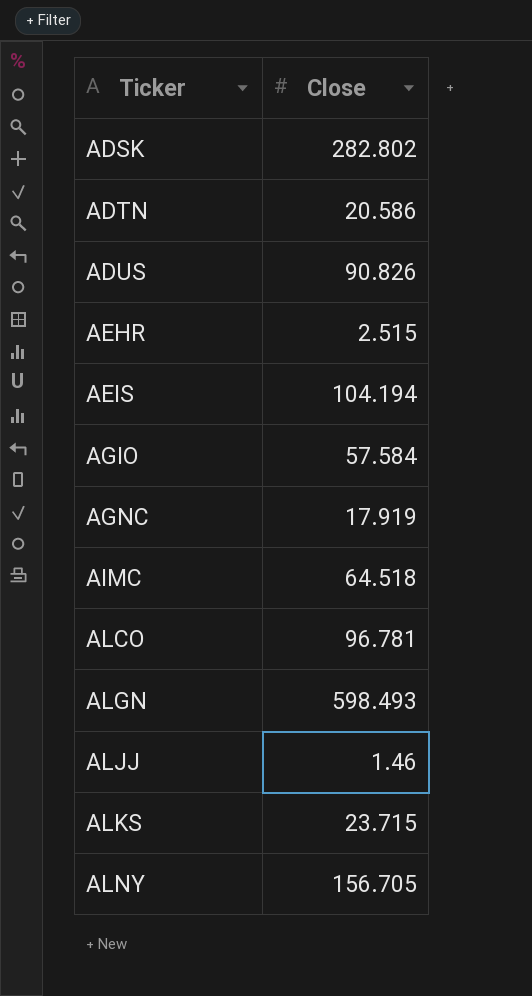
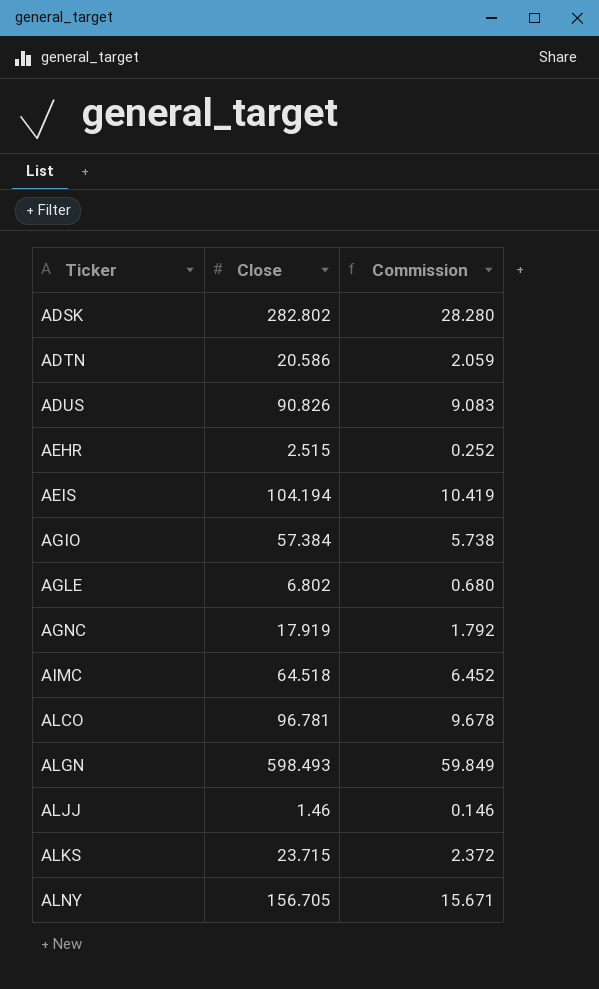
column Commission | formula: none -> [Close] * 0.1
AGIO | Close: 57.584 -> 57.384
row AGLE: none -> 6.802 | 0.680

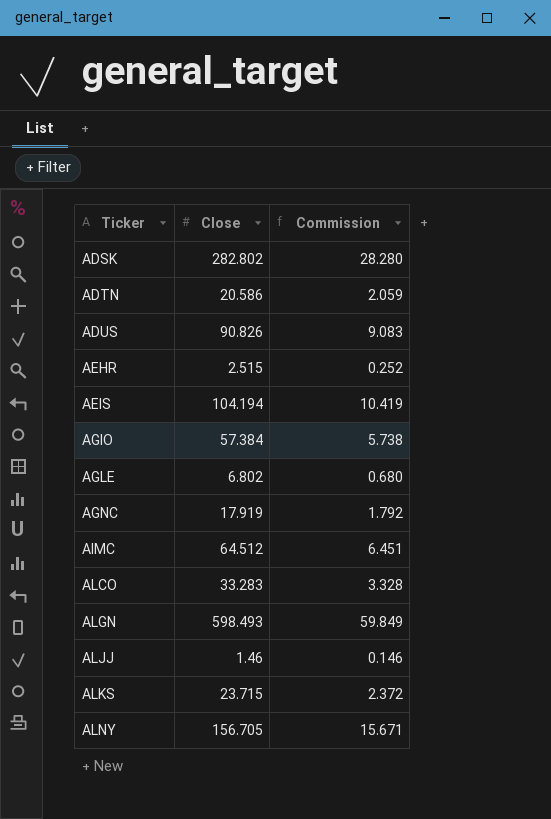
AIMC | Close: 64.518 -> 64.512
AIMC | Commission: 6.452 -> 6.451
ALCO | Close: 96.781 -> 33.283
ALCO | Commission: 9.678 -> 3.328

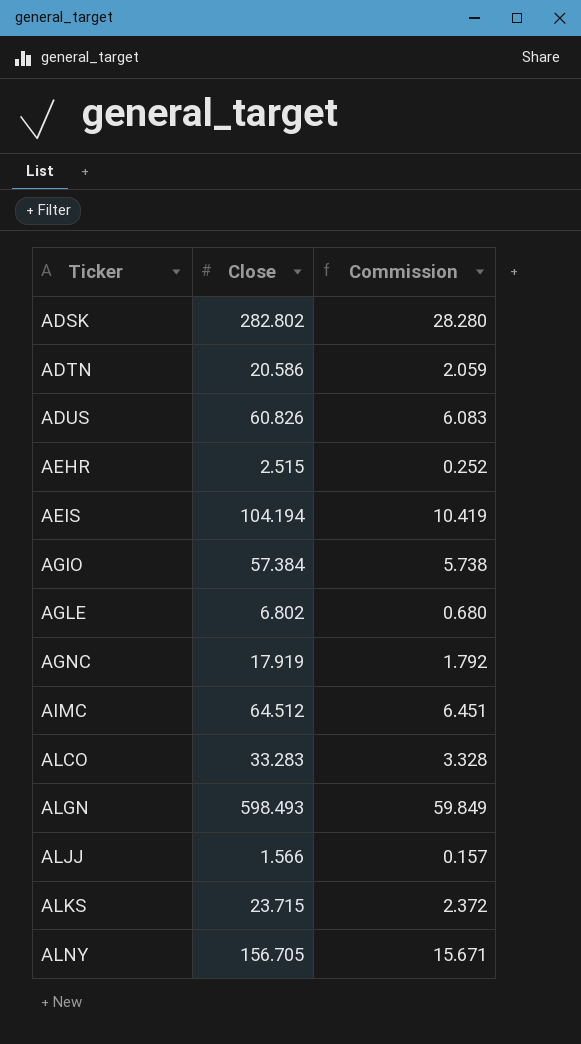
ADUS | Close: 90.826 -> 60.826
ADUS | Commission: 9.083 -> 6.083
ALJJ | Close: 1.46 -> 1.566
ALJJ | Commission: 0.146 -> 0.157

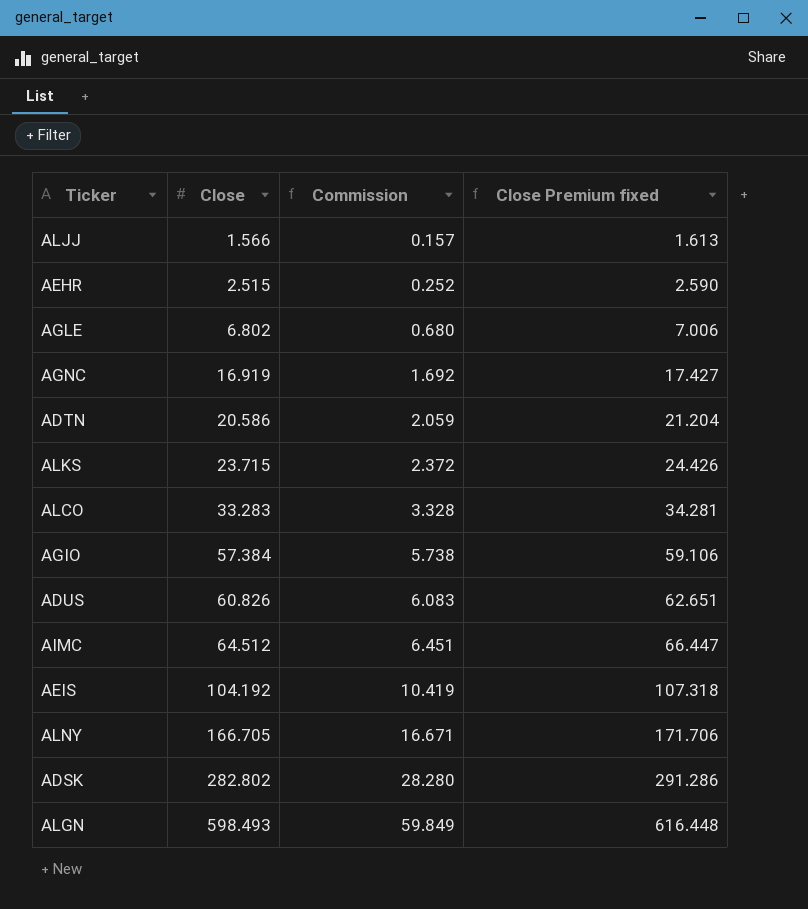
row order: Ticker ascending -> Close ascending
column Close Premium fixed | formula: none -> [Close] * 1.03
AGNC | Close: 17.919 -> 16.919
AGNC | Commission: 1.792 -> 1.692
AEIS | Close: 104.194 -> 104.192
ALNY | Close: 156.705 -> 166.705
ALNY | Commission: 15.671 -> 16.671

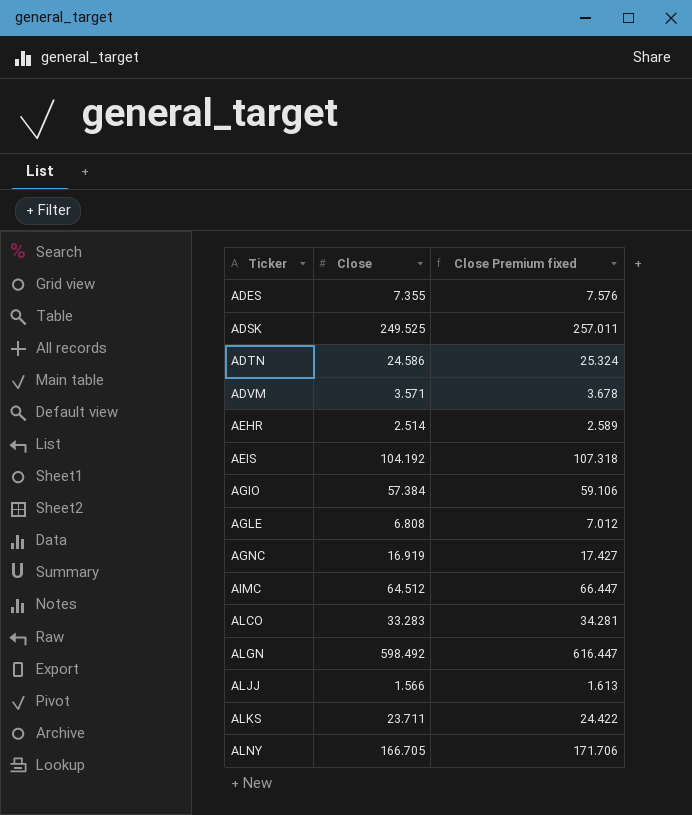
row order: Close ascending -> Ticker ascending
column Commission | formula: [Close] * 0.1 -> none
row ADUS: 60.826 | 6.083 | 62.651 -> none
row ADES: none -> 7.355 | 7.576
ADSK | Close: 282.802 -> 249.525
ADSK | Close Premium fixed: 291.286 -> 257.011
ADTN | Close: 20.586 -> 24.586
ADTN | Close Premium fixed: 21.204 -> 25.324
row ADVM: none -> 3.571 | 3.678
AEHR | Close: 2.515 -> 2.514
AEHR | Close Premium fixed: 2.590 -> 2.589
AGLE | Close: 6.802 -> 6.808
AGLE | Close Premium fixed: 7.006 -> 7.012
ALGN | Close: 598.493 -> 598.492
ALGN | Close Premium fixed: 616.448 -> 616.447
ALKS | Close: 23.715 -> 23.711
ALKS | Close Premium fixed: 24.426 -> 24.422

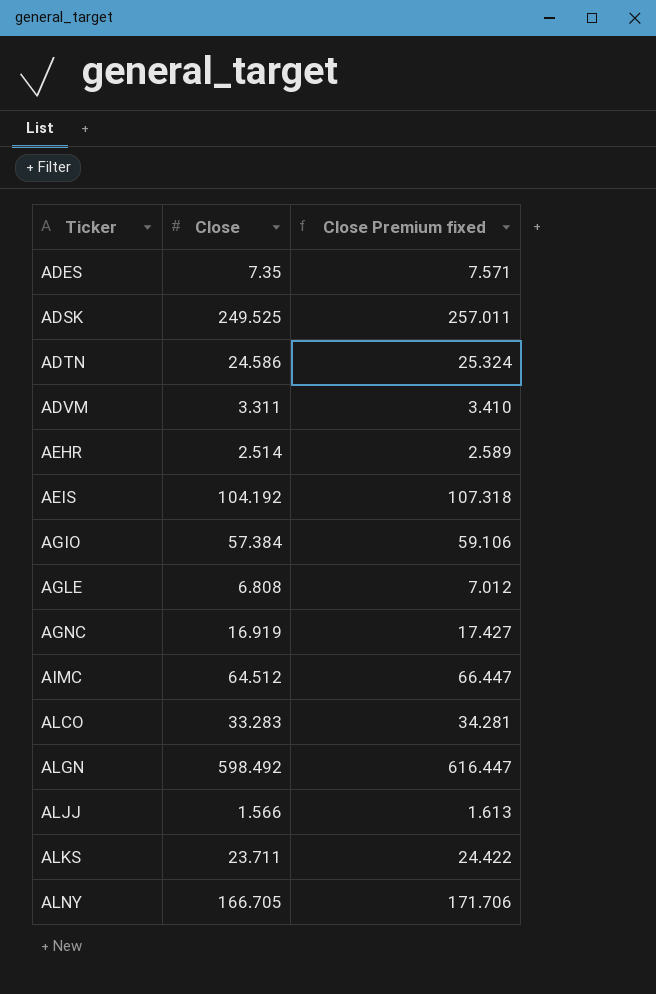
ADES | Close: 7.355 -> 7.35
ADES | Close Premium fixed: 7.576 -> 7.571
ADVM | Close: 3.571 -> 3.311
ADVM | Close Premium fixed: 3.678 -> 3.410

